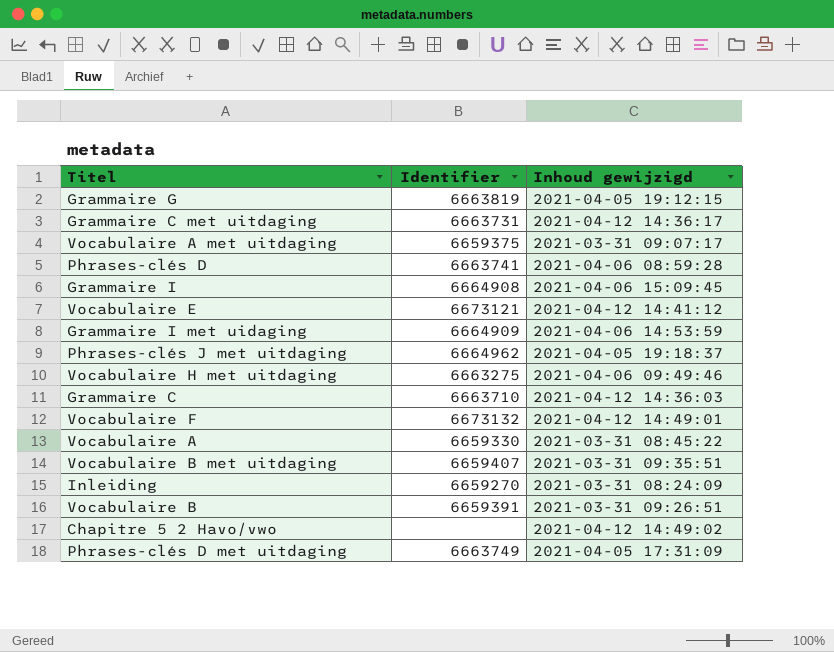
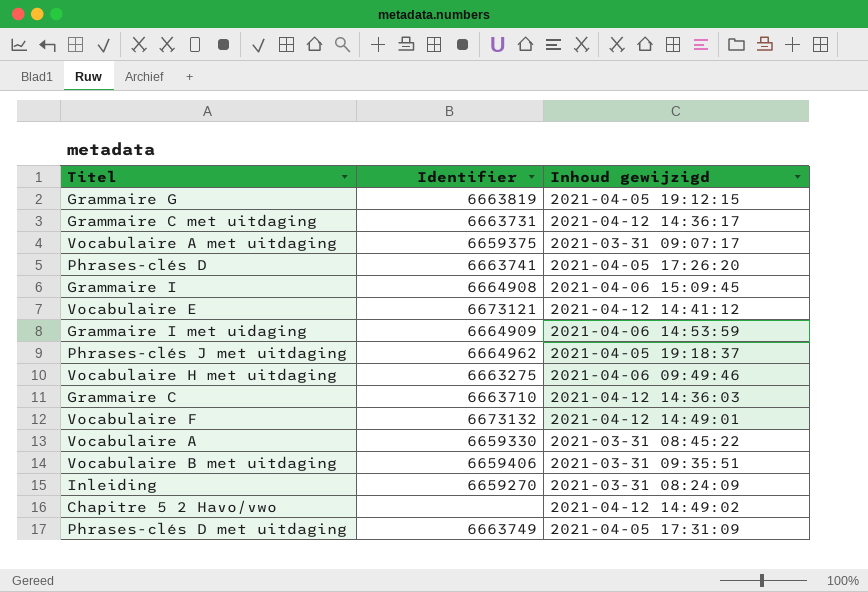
row Vocabulaire B: 6659391 | 2021-03-31 09:26:51 -> none
Phrases-clés D | Inhoud gewijzigd: 2021-04-06 08:59:28 -> 2021-04-05 17:26:20
Vocabulaire B met uitdaging | Identifier: 6659407 -> 6659406

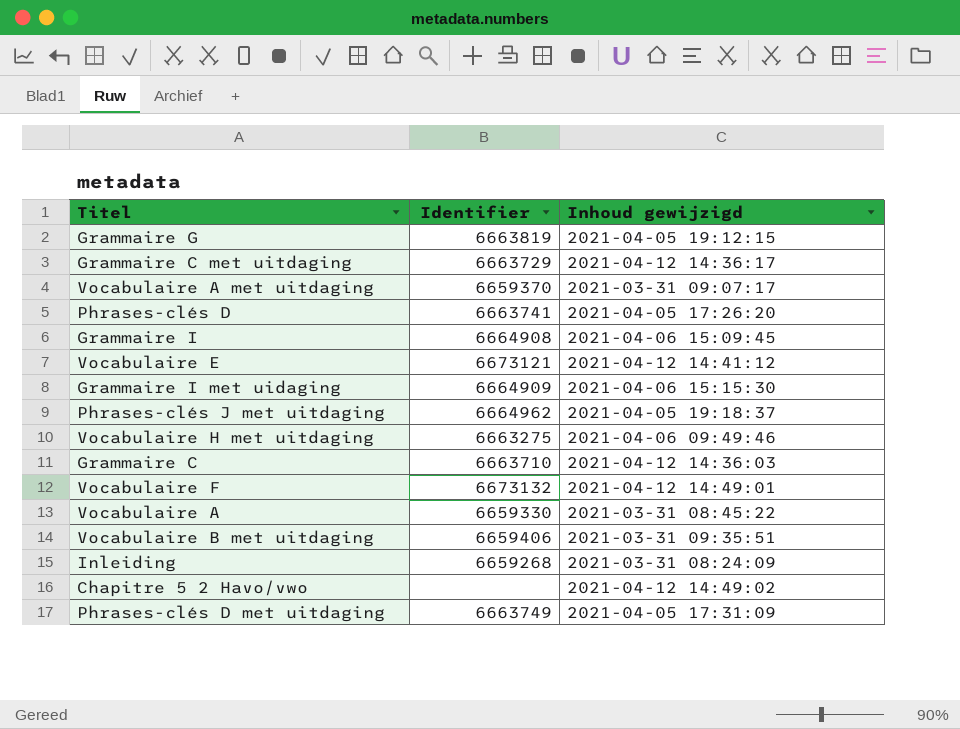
Grammaire C met uitdaging | Identifier: 6663731 -> 6663729
Vocabulaire A met uitdaging | Identifier: 6659375 -> 6659370
Grammaire I met uidaging | Inhoud gewijzigd: 2021-04-06 14:53:59 -> 2021-04-06 15:15:30
Inleiding | Identifier: 6659270 -> 6659268

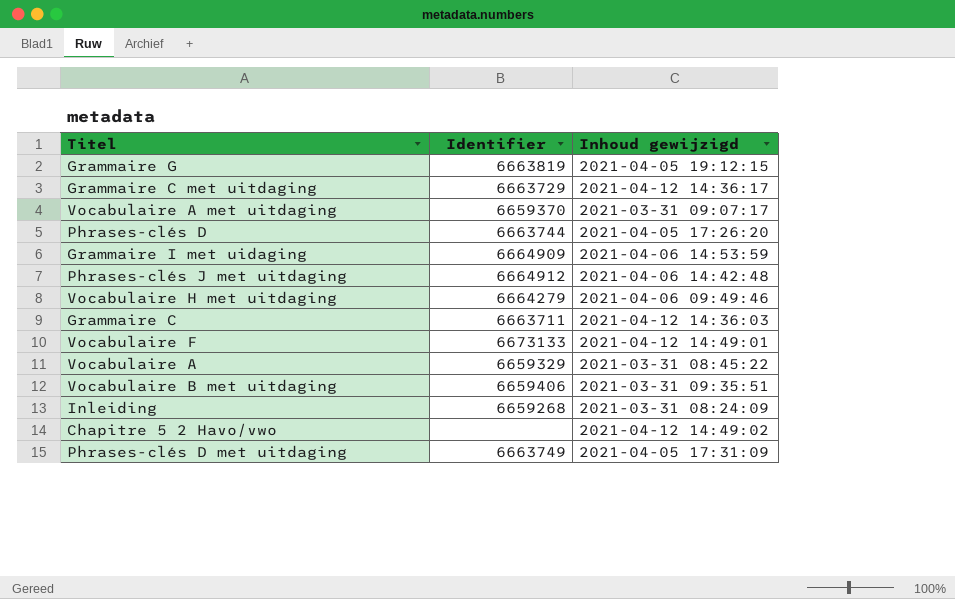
row Grammaire I: 6664908 | 2021-04-06 15:09:45 -> none
row Vocabulaire E: 6673121 | 2021-04-12 14:41:12 -> none
Phrases-clés D | Identifier: 6663741 -> 6663744
Grammaire I met uidaging | Inhoud gewijzigd: 2021-04-06 15:15:30 -> 2021-04-06 14:53:59
Phrases-clés J met uitdaging | Identifier: 6664962 -> 6664912
Phrases-clés J met uitdaging | Inhoud gewijzigd: 2021-04-05 19:18:37 -> 2021-04-06 14:42:48
Vocabulaire H met uitdaging | Identifier: 6663275 -> 6664279
Grammaire C | Identifier: 6663710 -> 6663711
Vocabulaire F | Identifier: 6673132 -> 6673133
Vocabulaire A | Identifier: 6659330 -> 6659329

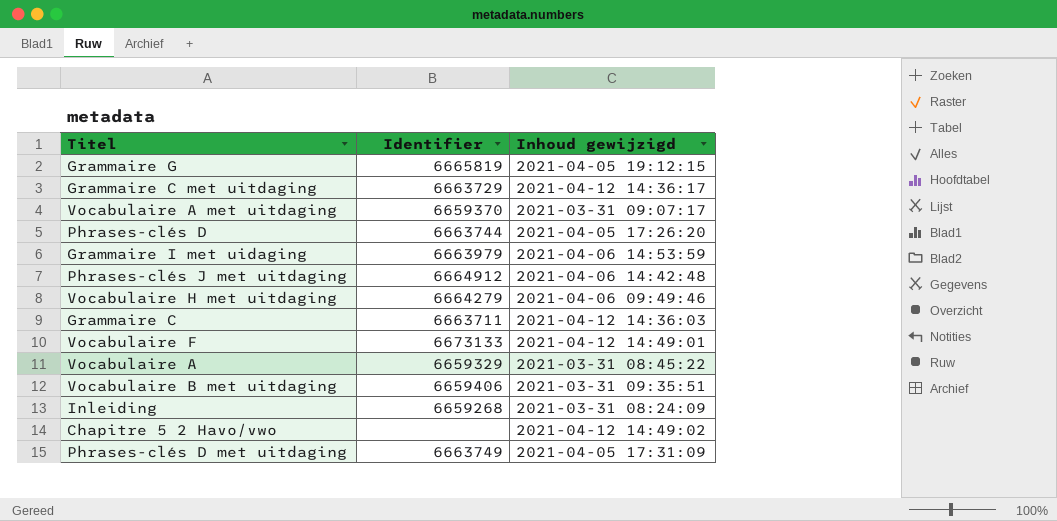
Grammaire G | Identifier: 6663819 -> 6665819
Grammaire I met uidaging | Identifier: 6664909 -> 6663979

